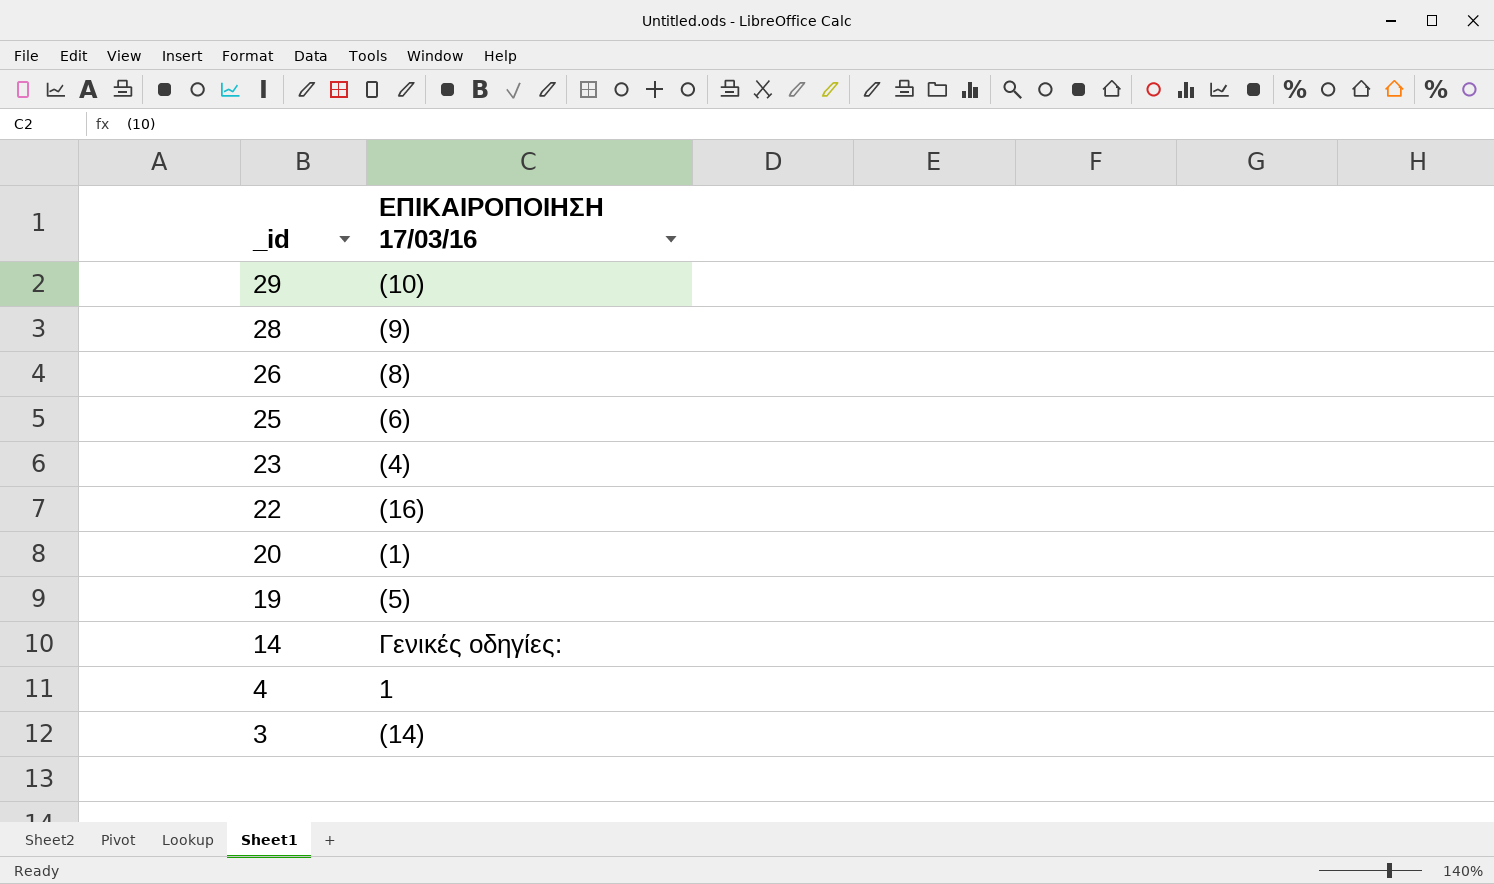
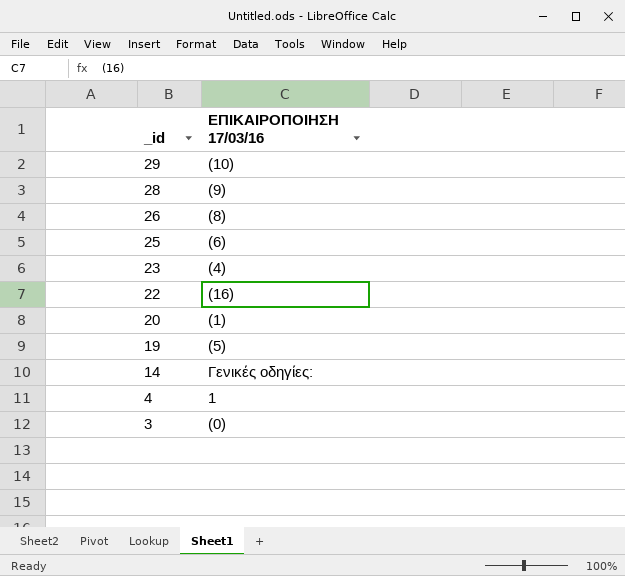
3 | ΕΠΙΚΑΙΡΟΠΟΙΗΣΗ 17/03/16: (14) -> (0)

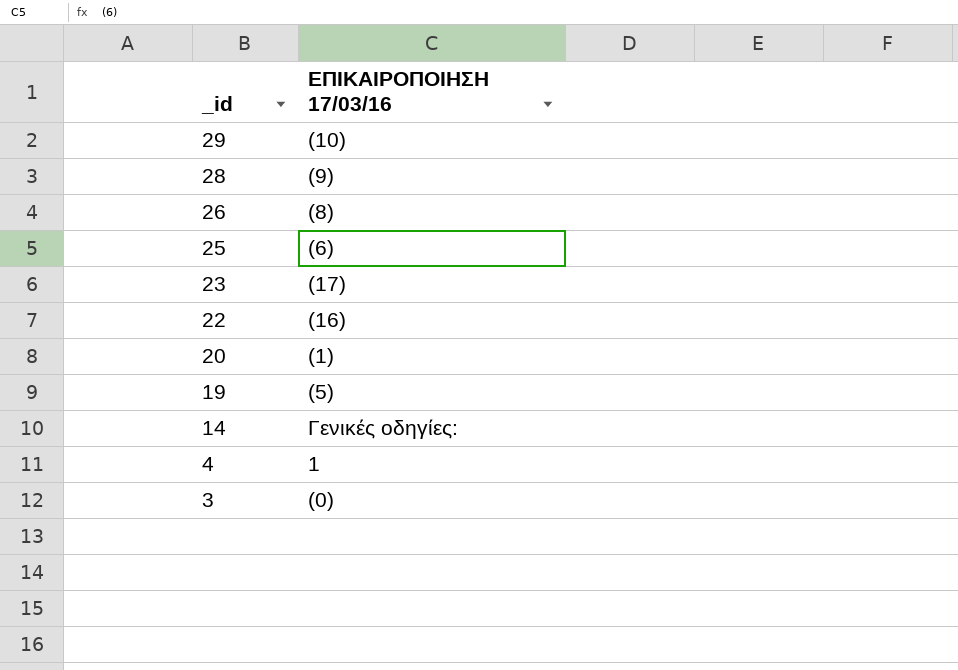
23 | ΕΠΙΚΑΙΡΟΠΟΙΗΣΗ 17/03/16: (4) -> (17)

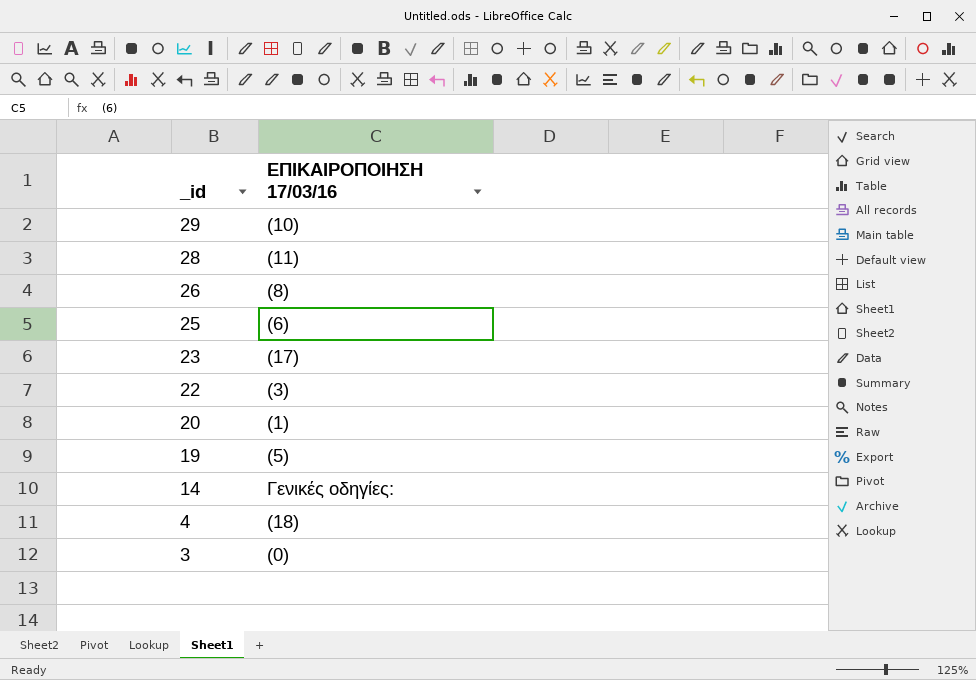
28 | ΕΠΙΚΑΙΡΟΠΟΙΗΣΗ 17/03/16: (9) -> (11)
22 | ΕΠΙΚΑΙΡΟΠΟΙΗΣΗ 17/03/16: (16) -> (3)
4 | ΕΠΙΚΑΙΡΟΠΟΙΗΣΗ 17/03/16: 1 -> (18)

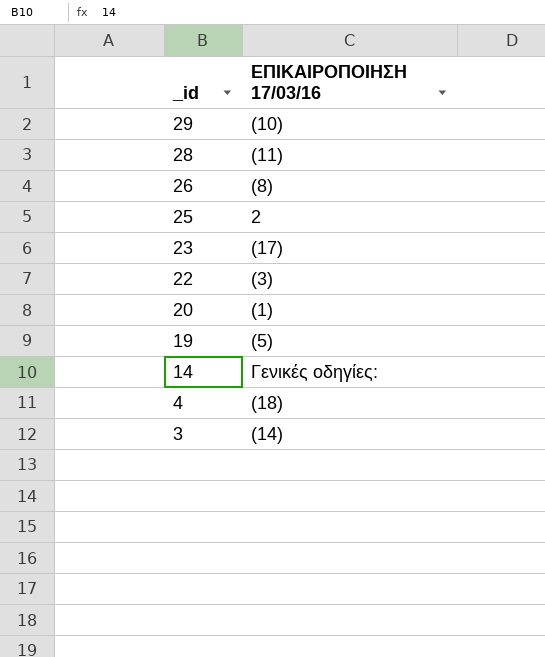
25 | ΕΠΙΚΑΙΡΟΠΟΙΗΣΗ 17/03/16: (6) -> 2
3 | ΕΠΙΚΑΙΡΟΠΟΙΗΣΗ 17/03/16: (0) -> (14)

